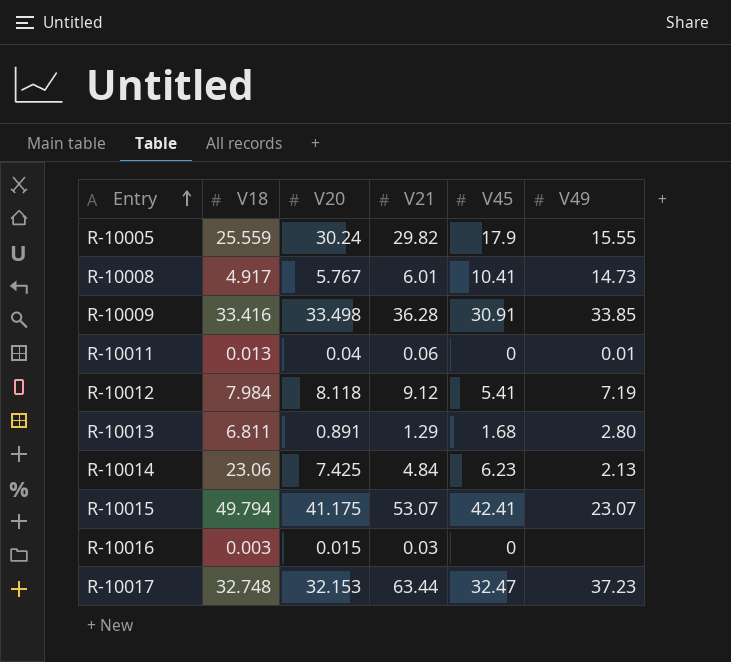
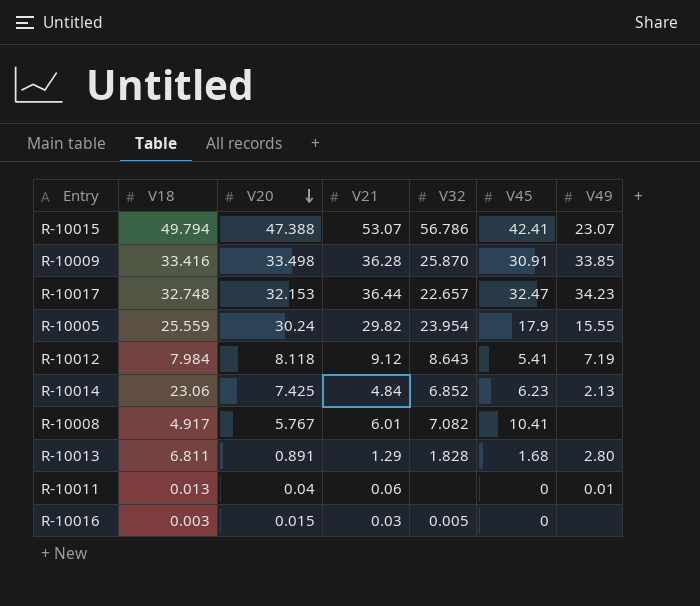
row order: Entry ascending -> V20 descending
column V32 | position: none -> 5
R-10015 | V20: 41.175 -> 47.388
R-10017 | V21: 63.44 -> 36.44
R-10017 | V49: 37.23 -> 34.23
R-10008 | V49: 14.73 -> none

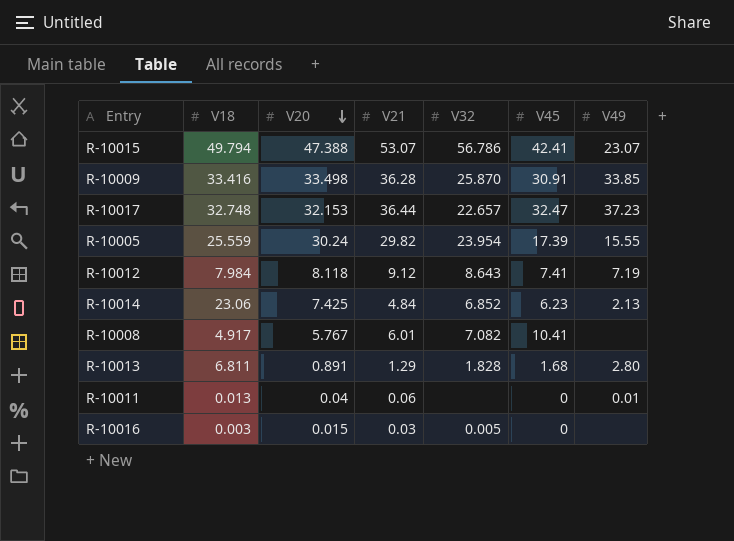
R-10017 | V49: 34.23 -> 37.23
R-10005 | V45: 17.9 -> 17.39
R-10012 | V45: 5.41 -> 7.41

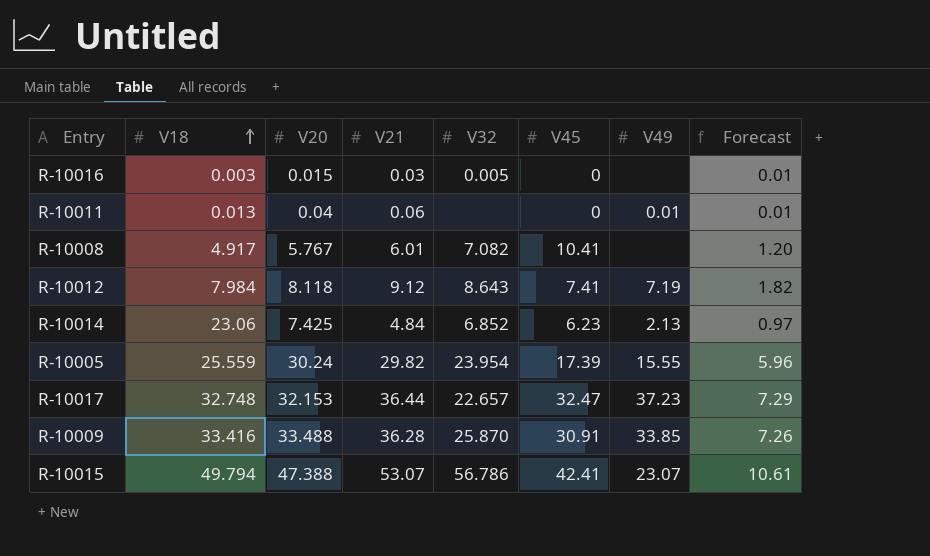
row order: V20 descending -> V18 ascending
column Forecast | formula: none -> [V21] * 0.2
row R-10013: 6.811 | 0.891 | 1.29 | 1.828 | 1.68 | 2.80 -> none
R-10009 | V20: 33.498 -> 33.488

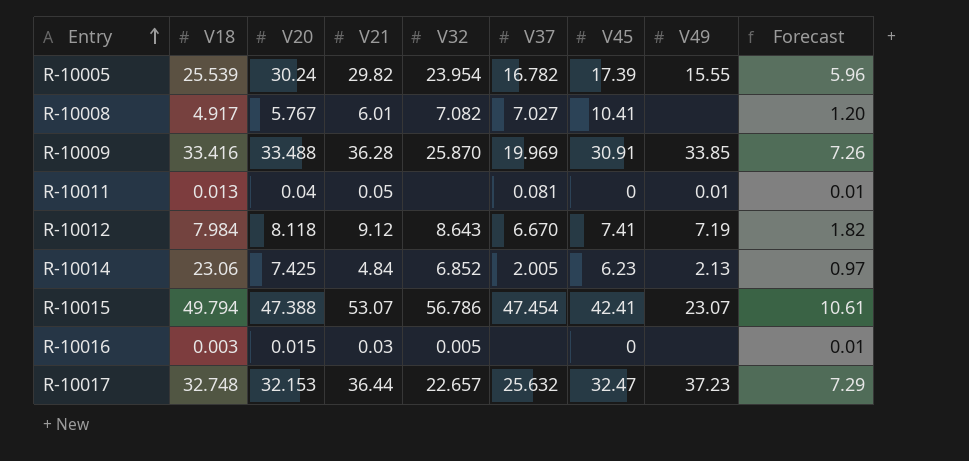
row order: V18 ascending -> Entry ascending
column V37 | position: none -> 6
R-10005 | V18: 25.559 -> 25.539
R-10011 | V21: 0.06 -> 0.05

